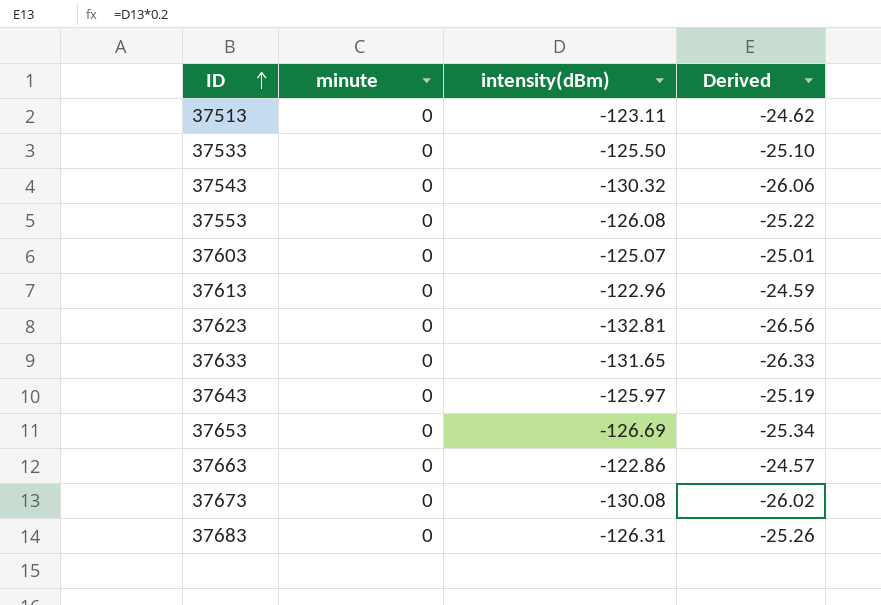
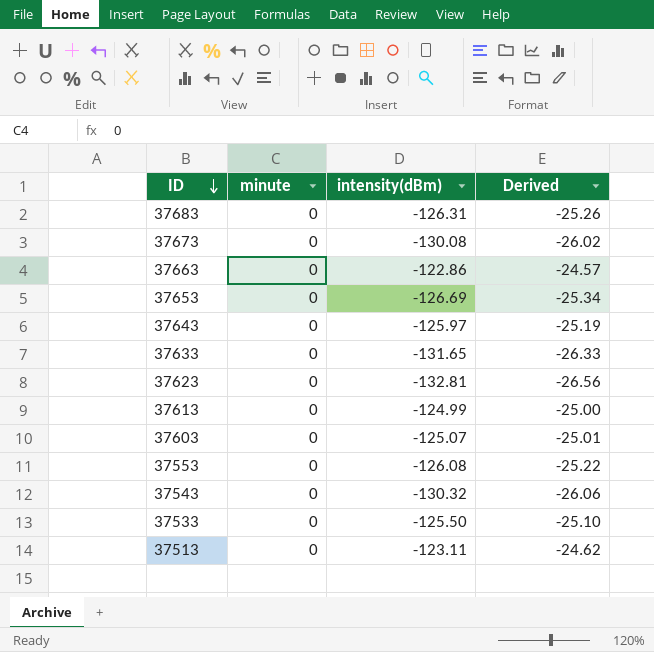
row order: ID ascending -> ID descending
37613 | intensity(dBm): -122.96 -> -124.99
37613 | Derived: -24.59 -> -25.00

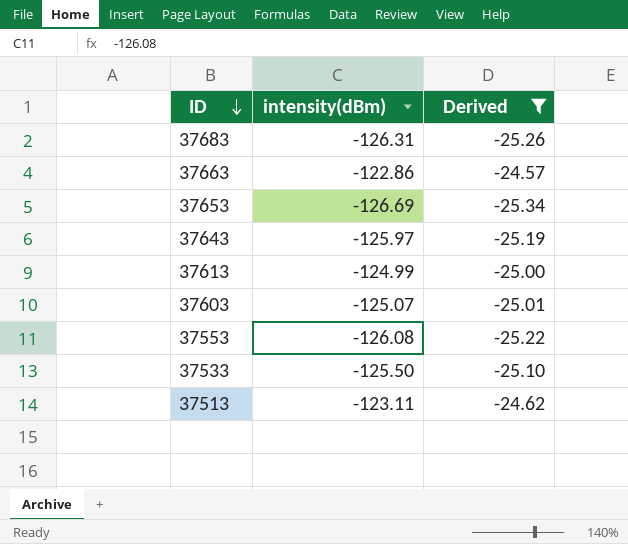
filter: none -> Derived >= -25.34
column minute | position: 2 -> none

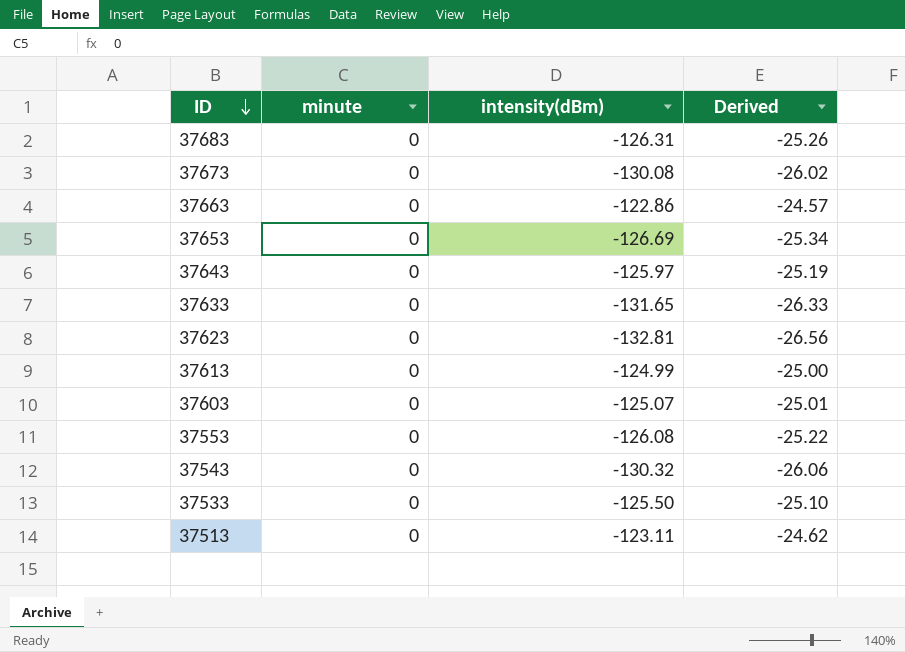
filter: Derived >= -25.34 -> none
column minute | position: none -> 2

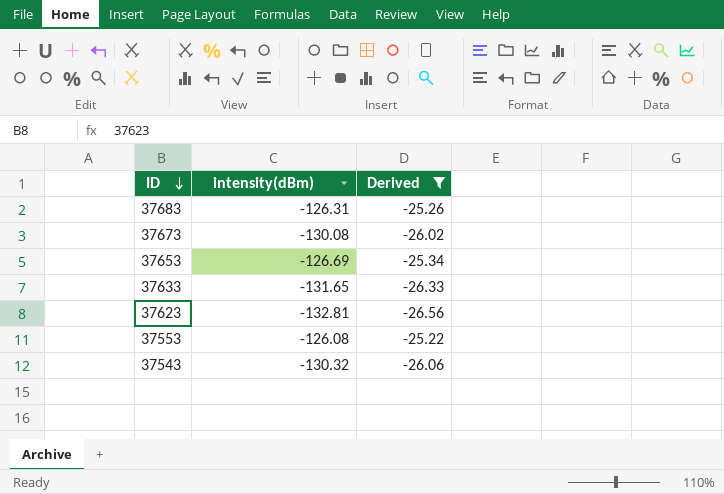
filter: none -> Derived <= -25.22
column minute | position: 2 -> none

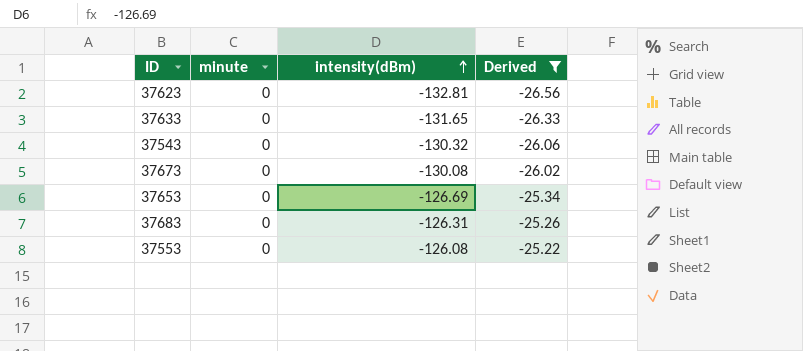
row order: ID descending -> intensity(dBm) ascending
column minute | position: none -> 2

